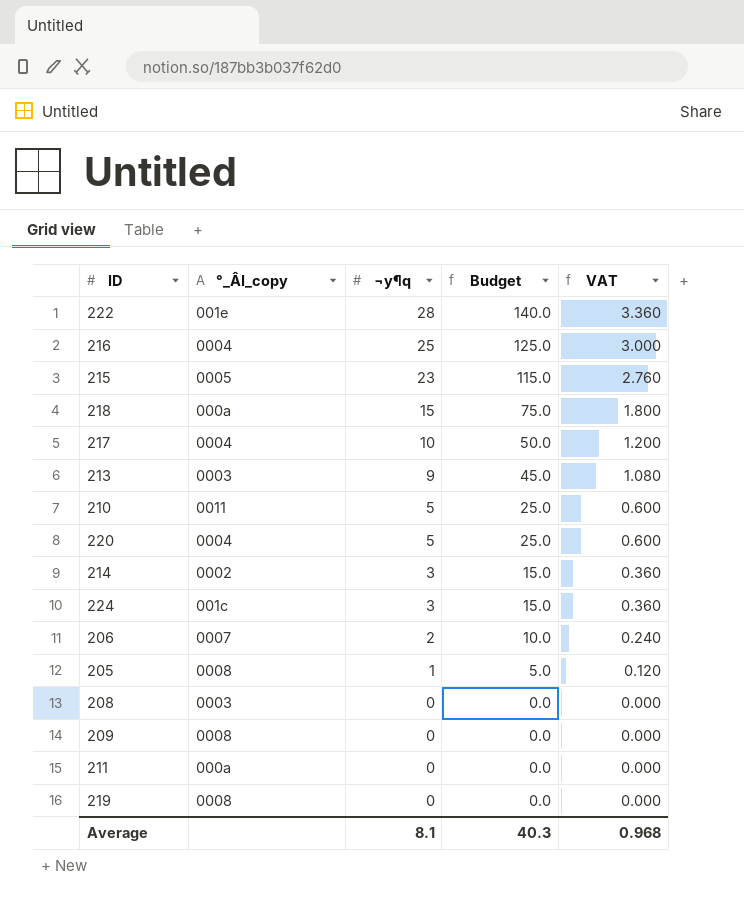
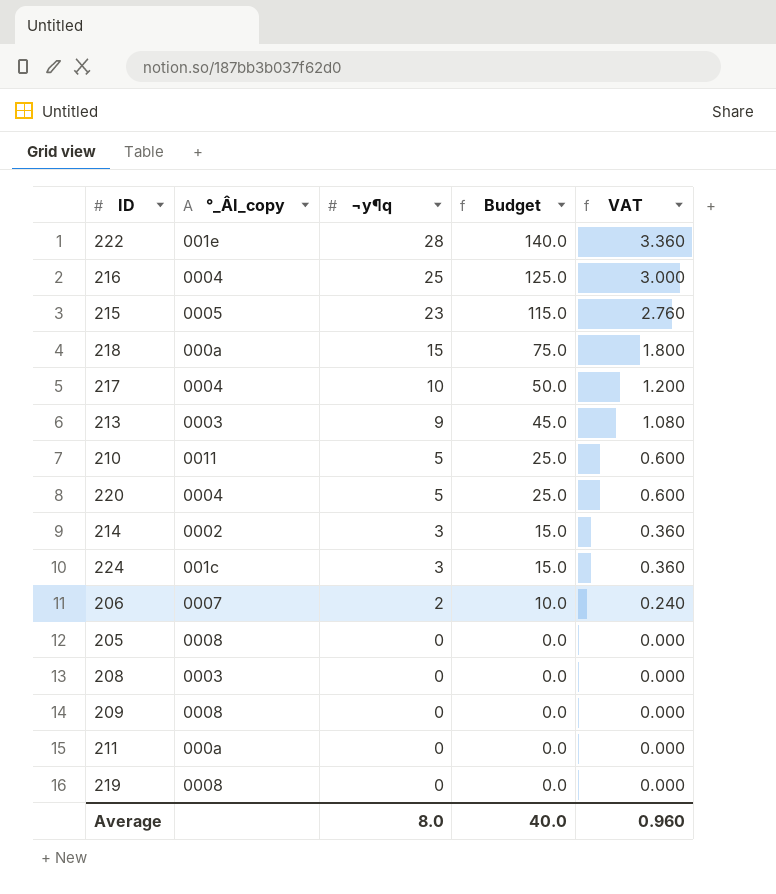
205 | ¬y¶q: 1 -> 0
205 | Budget: 5.0 -> 0.0
205 | VAT: 0.120 -> 0.000
Average | ¬y¶q: 8.1 -> 8.0
Average | Budget: 40.3 -> 40.0
Average | VAT: 0.968 -> 0.960

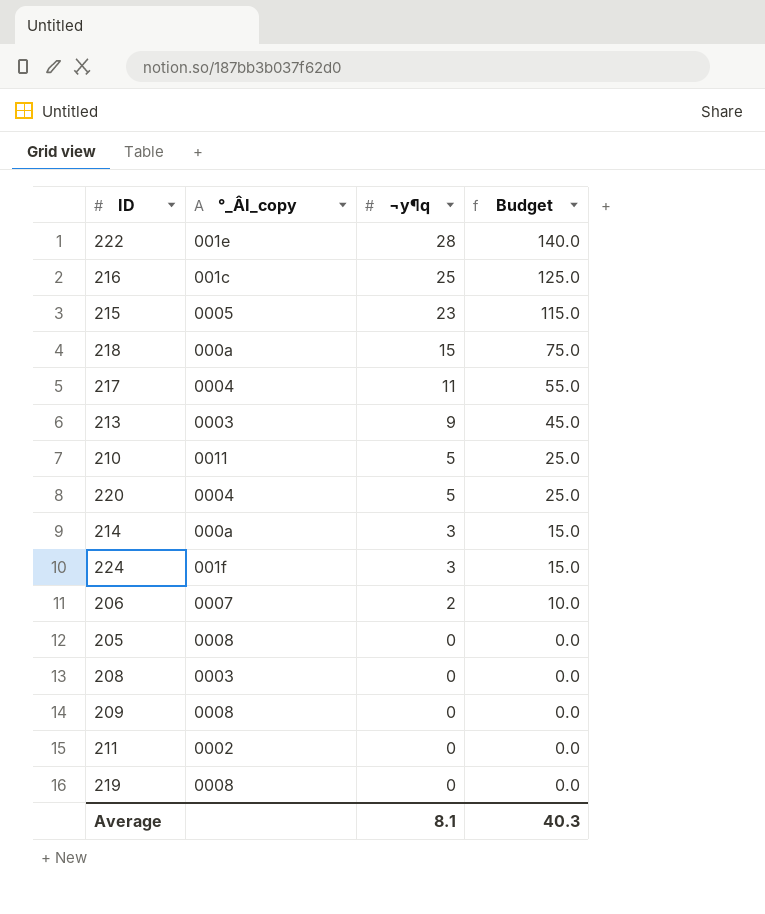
column VAT | formula: [¬y¶q] * 0.12 -> none
216 | °_ÂI_copy: 0004 -> 001c
217 | ¬y¶q: 10 -> 11
217 | Budget: 50.0 -> 55.0
214 | °_ÂI_copy: 0002 -> 000a
224 | °_ÂI_copy: 001c -> 001f
211 | °_ÂI_copy: 000a -> 0002
Average | ¬y¶q: 8.0 -> 8.1
Average | Budget: 40.0 -> 40.3

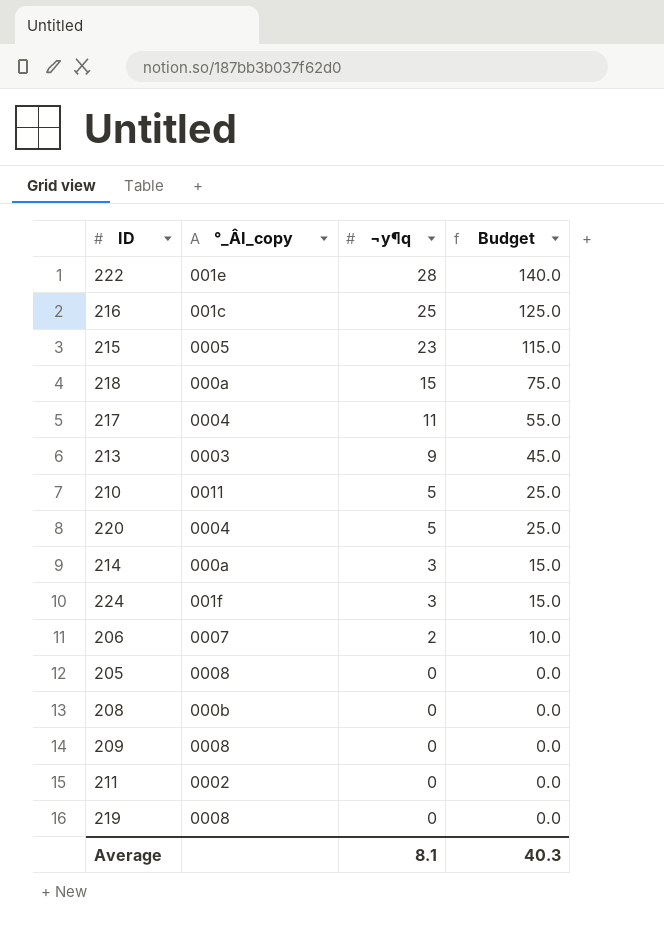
208 | °_ÂI_copy: 0003 -> 000b

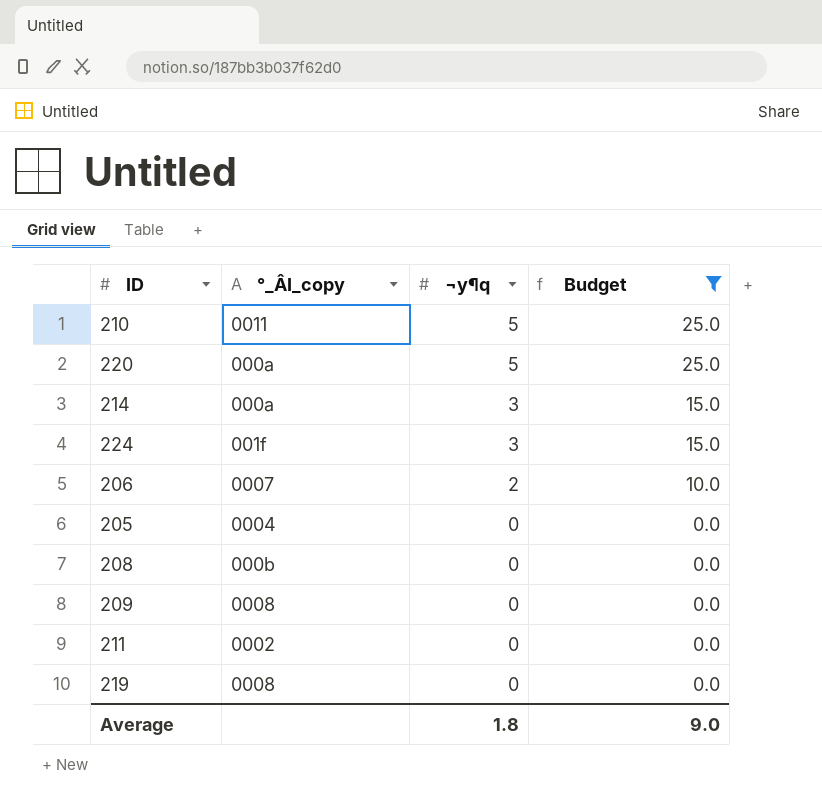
filter: none -> Budget <= 25.0
220 | °_ÂI_copy: 0004 -> 000a
205 | °_ÂI_copy: 0008 -> 0004
Average | ¬y¶q: 8.1 -> 1.8
Average | Budget: 40.3 -> 9.0

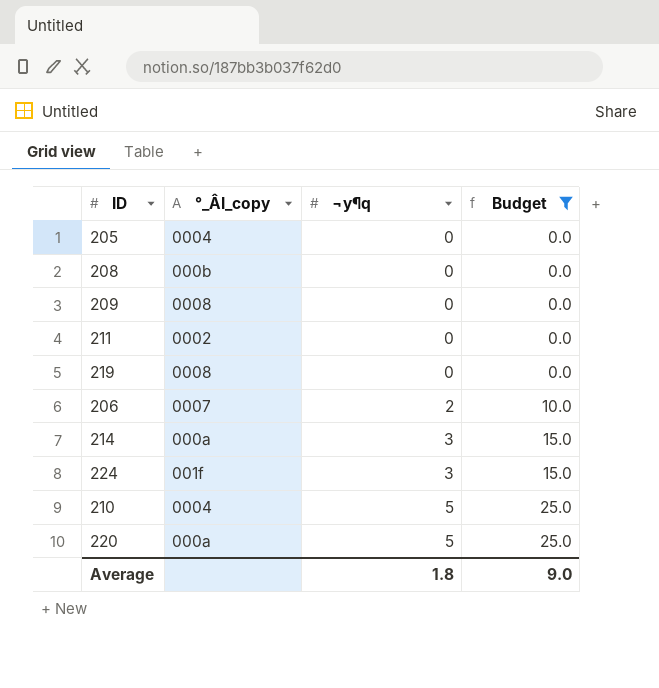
row order: ¬y¶q descending -> ¬y¶q ascending
210 | °_ÂI_copy: 0011 -> 0004

